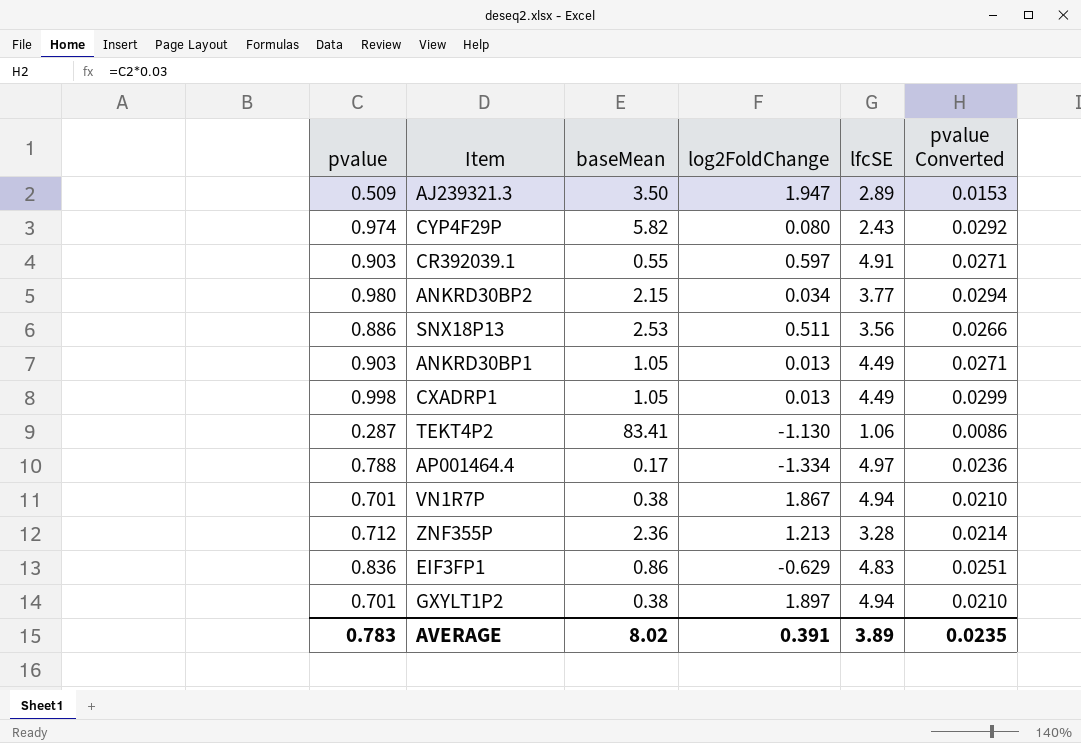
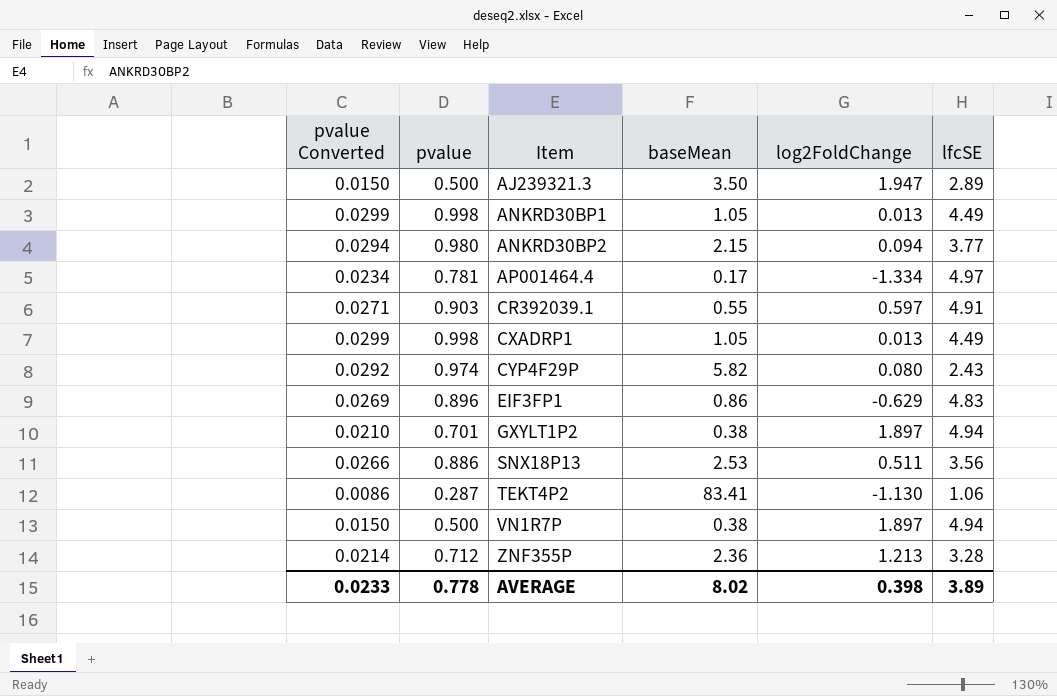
row order: none -> Item ascending
column pvalue Converted | position: 6 -> 1
AJ239321.3 | pvalue Converted: 0.0153 -> 0.0150
AJ239321.3 | pvalue: 0.509 -> 0.500
ANKRD30BP1 | pvalue Converted: 0.0271 -> 0.0299
ANKRD30BP1 | pvalue: 0.903 -> 0.998
ANKRD30BP2 | log2FoldChange: 0.034 -> 0.094
AP001464.4 | pvalue Converted: 0.0236 -> 0.0234
AP001464.4 | pvalue: 0.788 -> 0.781
EIF3FP1 | pvalue Converted: 0.0251 -> 0.0269
EIF3FP1 | pvalue: 0.836 -> 0.896
VN1R7P | pvalue Converted: 0.0210 -> 0.0150
VN1R7P | pvalue: 0.701 -> 0.500
VN1R7P | log2FoldChange: 1.867 -> 1.897
AVERAGE | pvalue Converted: 0.0235 -> 0.0233
AVERAGE | pvalue: 0.783 -> 0.778
AVERAGE | log2FoldChange: 0.391 -> 0.398

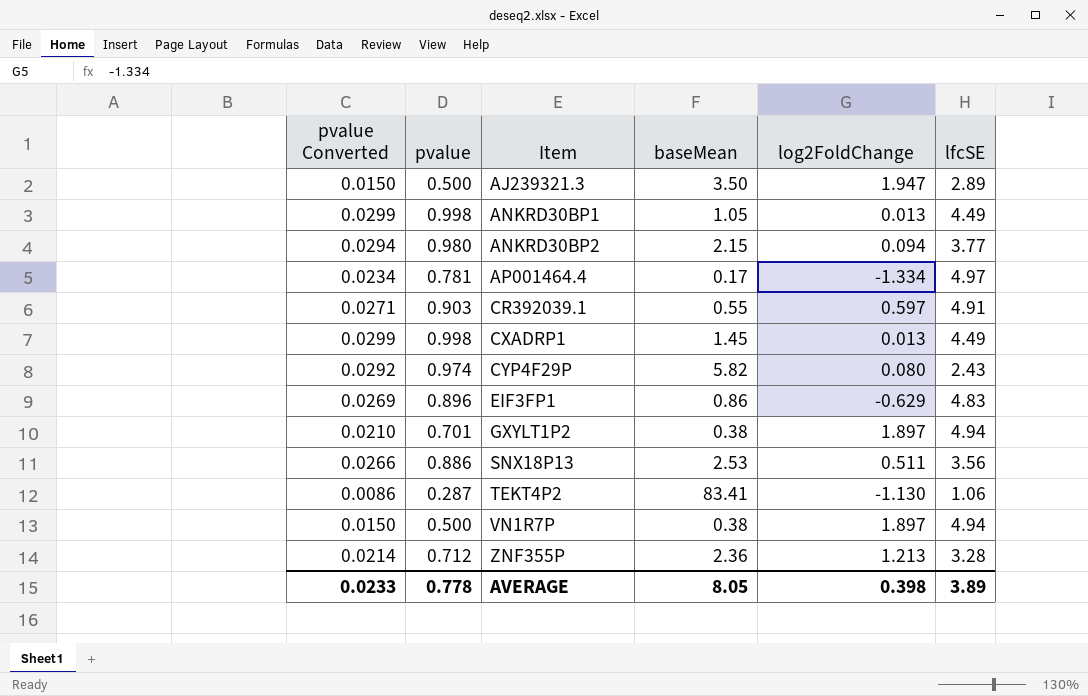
CXADRP1 | baseMean: 1.05 -> 1.45
AVERAGE | baseMean: 8.02 -> 8.05

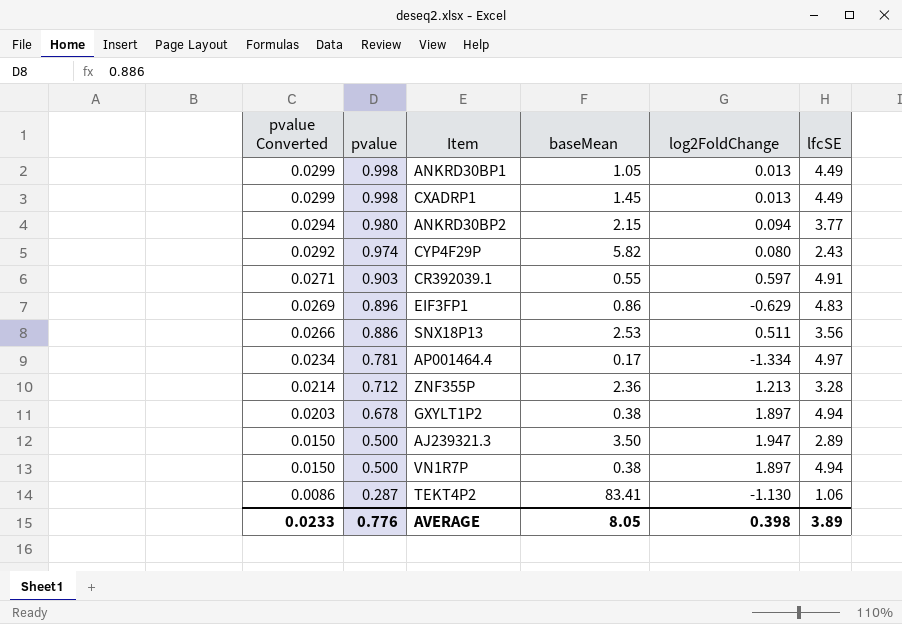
row order: Item ascending -> pvalue Converted descending
GXYLT1P2 | pvalue Converted: 0.0210 -> 0.0203
GXYLT1P2 | pvalue: 0.701 -> 0.678
AVERAGE | pvalue: 0.778 -> 0.776

